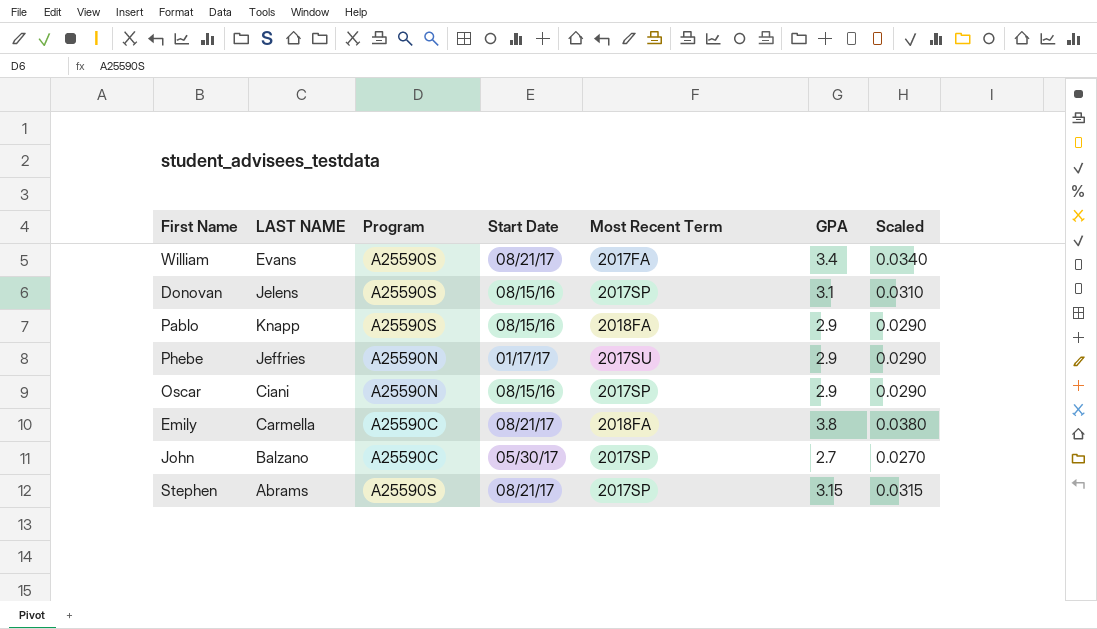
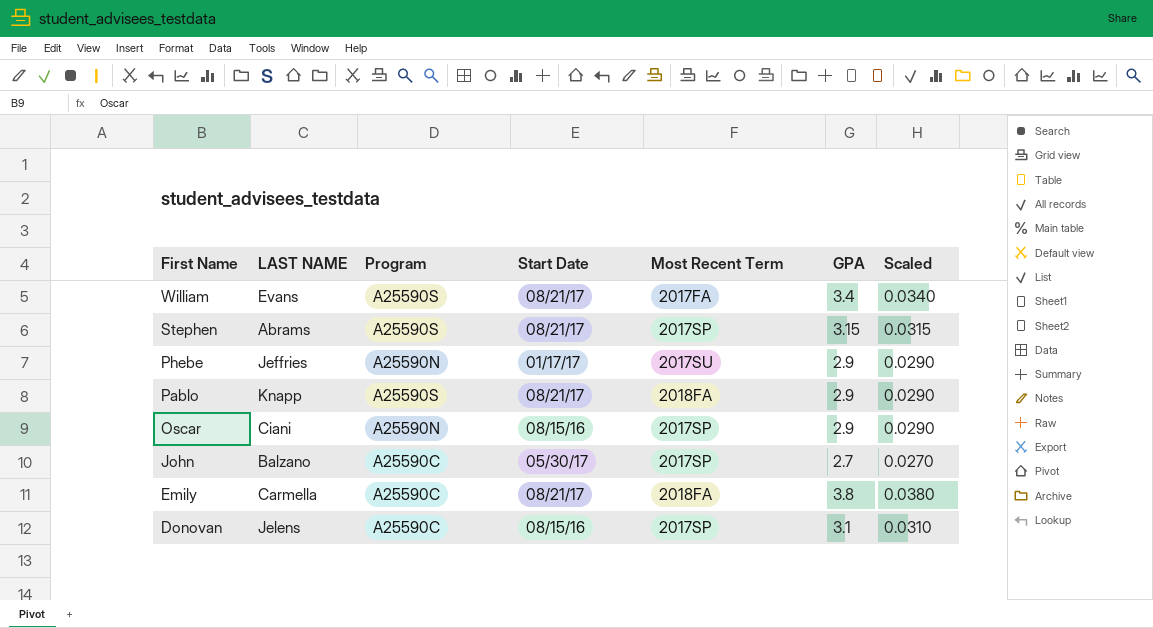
row order: none -> First Name descending
Pablo | Start Date: 08/15/16 -> 08/21/17
Donovan | Program: A25590S -> A25590C

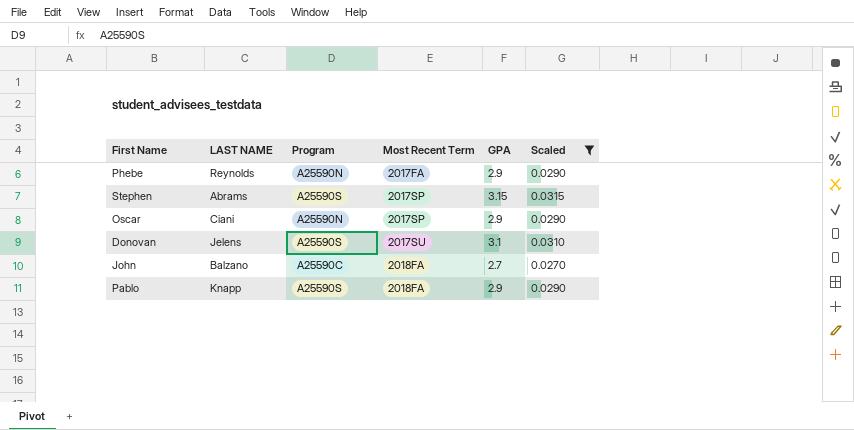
filter: none -> Scaled <= 0.0315
row order: First Name descending -> Most Recent Term ascending
column Start Date | position: 4 -> none
Phebe | LAST NAME: Jeffries -> Reynolds
Phebe | Most Recent Term: 2017SU -> 2017FA
Donovan | Program: A25590C -> A25590S
Donovan | Most Recent Term: 2017SP -> 2017SU
John | Most Recent Term: 2017SP -> 2018FA

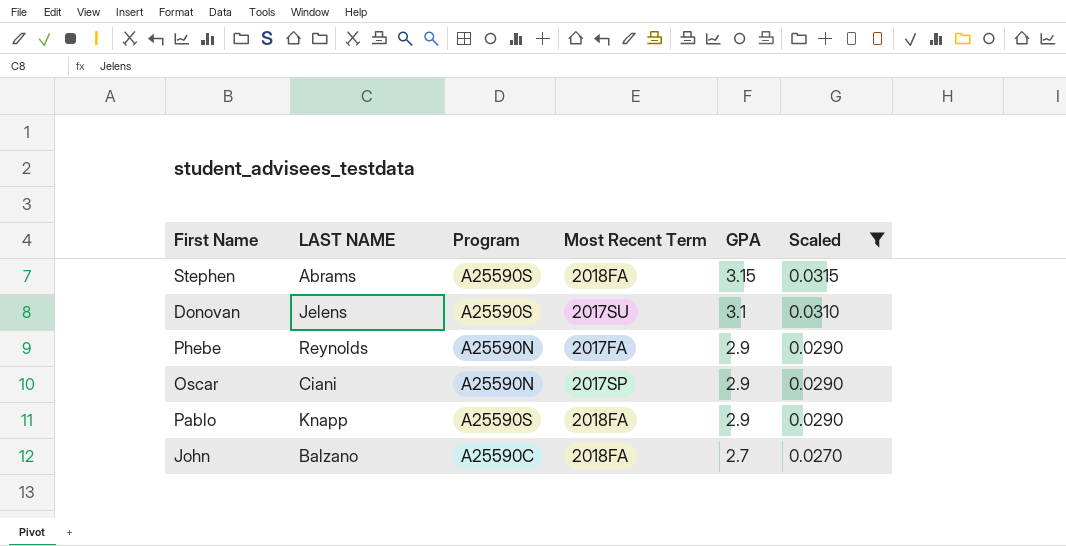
row order: Most Recent Term ascending -> GPA descending
Stephen | Most Recent Term: 2017SP -> 2018FA

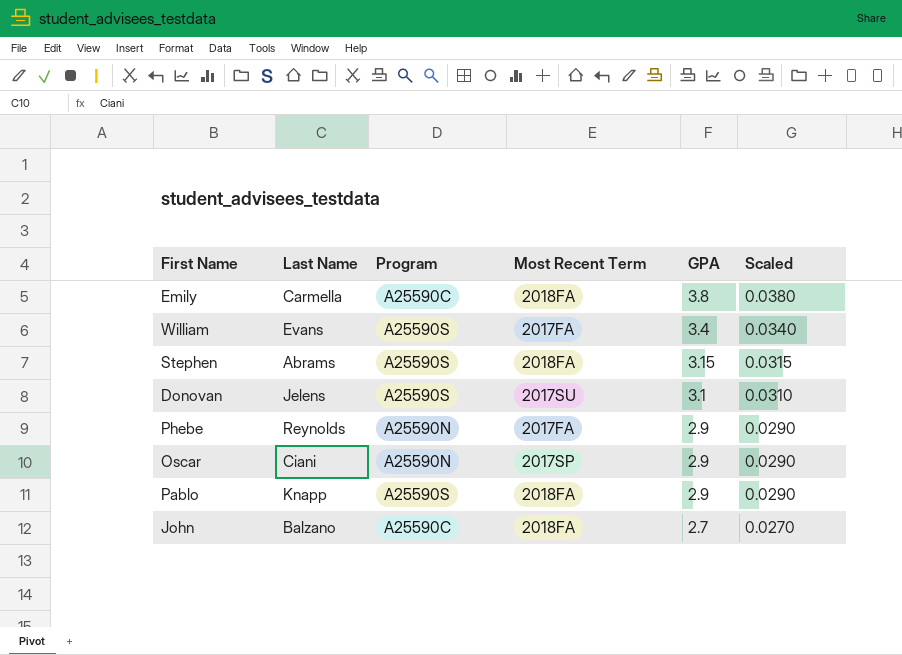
filter: Scaled <= 0.0315 -> none
column name: LAST NAME -> Last Name

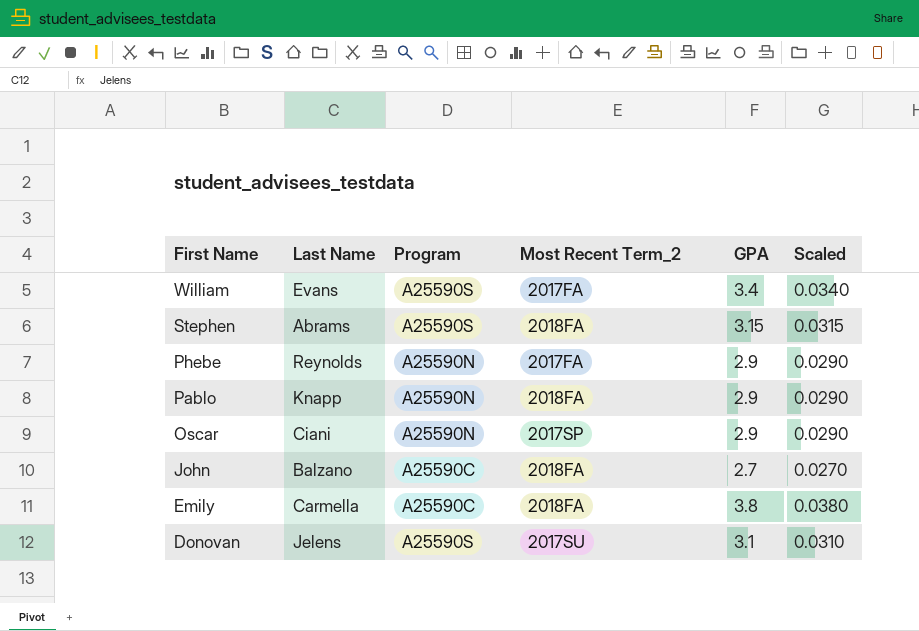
row order: GPA descending -> First Name descending
column name: Most Recent Term -> Most Recent Term_2
Pablo | Program: A25590S -> A25590N

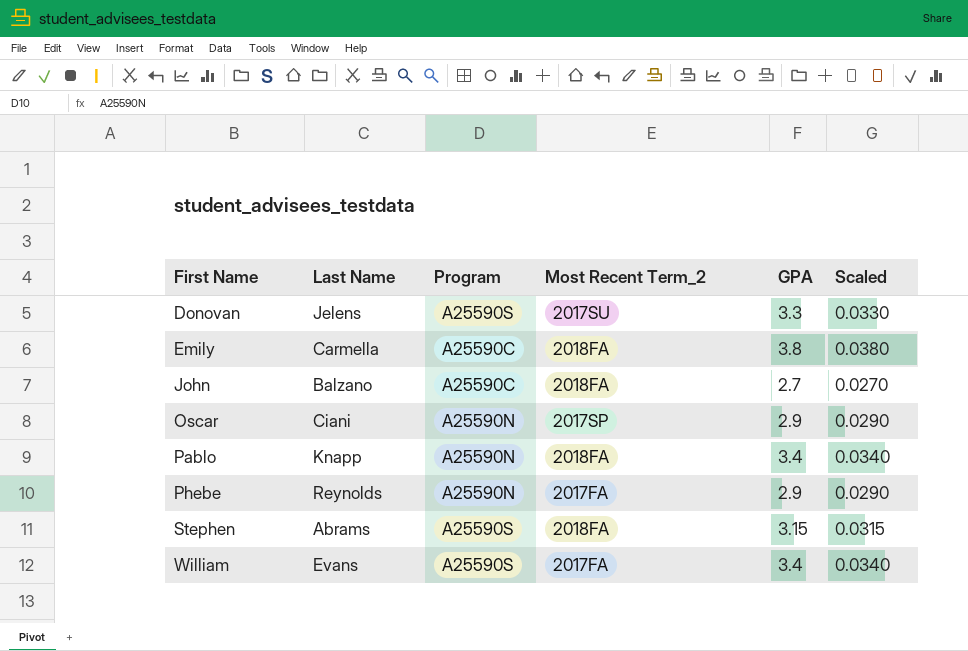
row order: First Name descending -> First Name ascending
Donovan | GPA: 3.1 -> 3.3
Donovan | Scaled: 0.0310 -> 0.0330
Pablo | GPA: 2.9 -> 3.4
Pablo | Scaled: 0.0290 -> 0.0340

